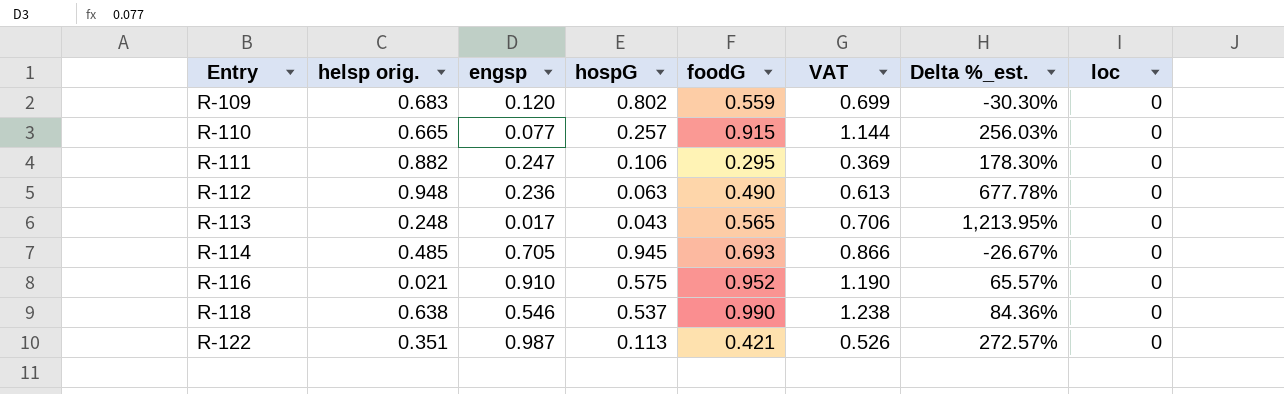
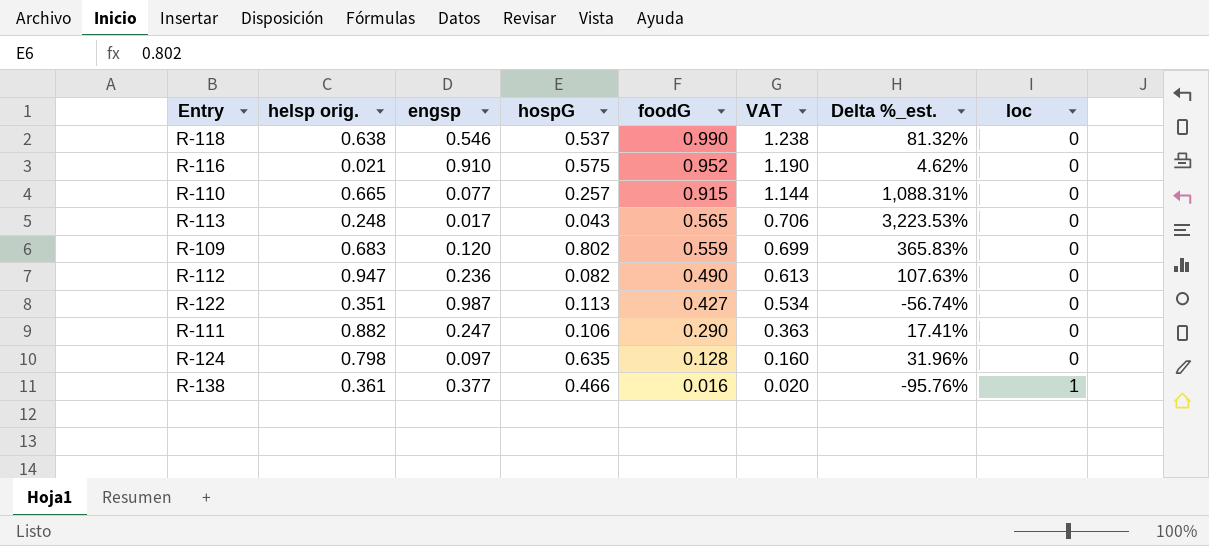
row order: Entry ascending -> foodG descending
column Delta %_est. | formula: ([foodG] - [hospG]) / [hospG] -> ([foodG] - [engsp]) / [engsp]
row R-114: 0.485 | 0.705 | 0.945 | 0.693 | 0.866 | -26.67% | 0 -> none
R-112 | helsp orig.: 0.948 -> 0.947
R-112 | hospG: 0.063 -> 0.082
R-122 | foodG: 0.421 -> 0.427
R-122 | VAT: 0.526 -> 0.534
R-111 | foodG: 0.295 -> 0.290
R-111 | VAT: 0.369 -> 0.363
row R-124: none -> 0.798 | 0.097 | 0.635 | 0.128 | 0.160 | 31.96% | 0
row R-138: none -> 0.361 | 0.377 | 0.466 | 0.016 | 0.020 | -95.76% | 1

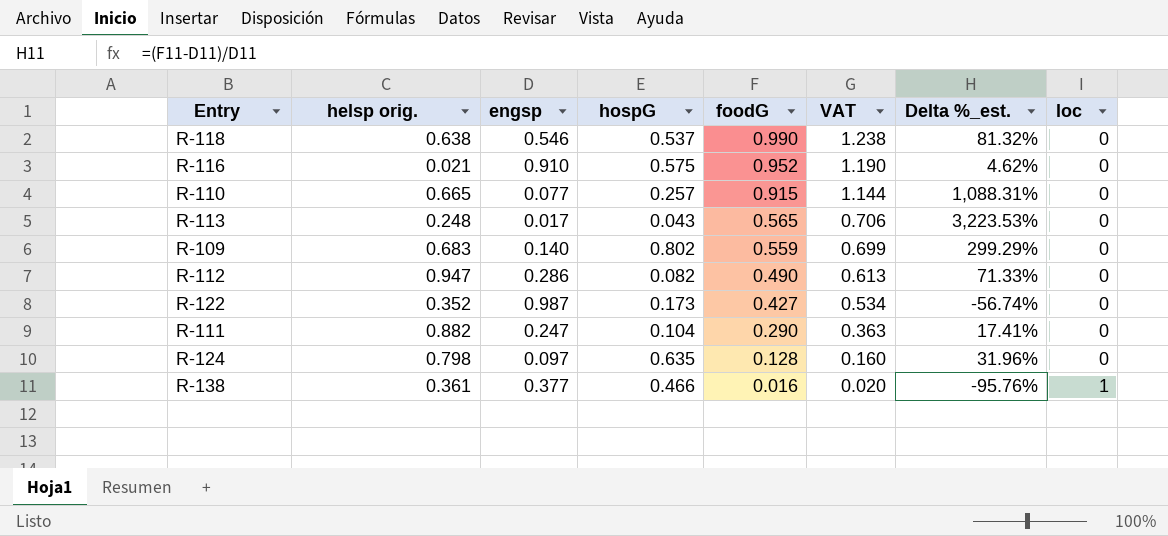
R-109 | engsp: 0.120 -> 0.140
R-109 | Delta %_est.: 365.83% -> 299.29%
R-112 | engsp: 0.236 -> 0.286
R-112 | Delta %_est.: 107.63% -> 71.33%
R-122 | helsp orig.: 0.351 -> 0.352
R-122 | hospG: 0.113 -> 0.173
R-111 | hospG: 0.106 -> 0.104

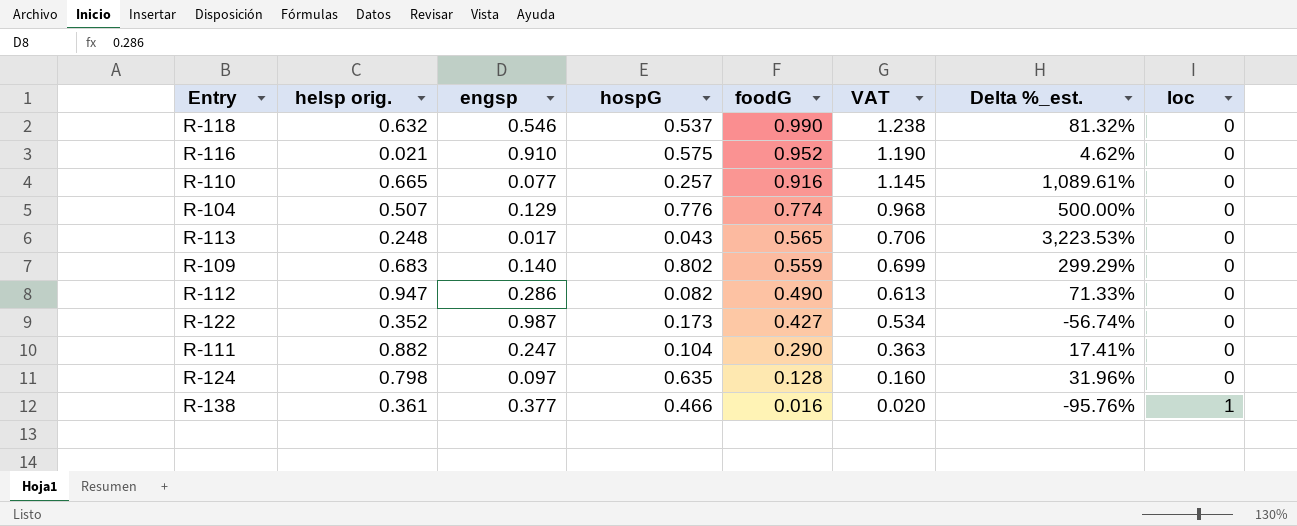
R-118 | helsp orig.: 0.638 -> 0.632
R-110 | foodG: 0.915 -> 0.916
R-110 | VAT: 1.144 -> 1.145
R-110 | Delta %_est.: 1,088.31% -> 1,089.61%
row R-104: none -> 0.507 | 0.129 | 0.776 | 0.774 | 0.968 | 500.00% | 0

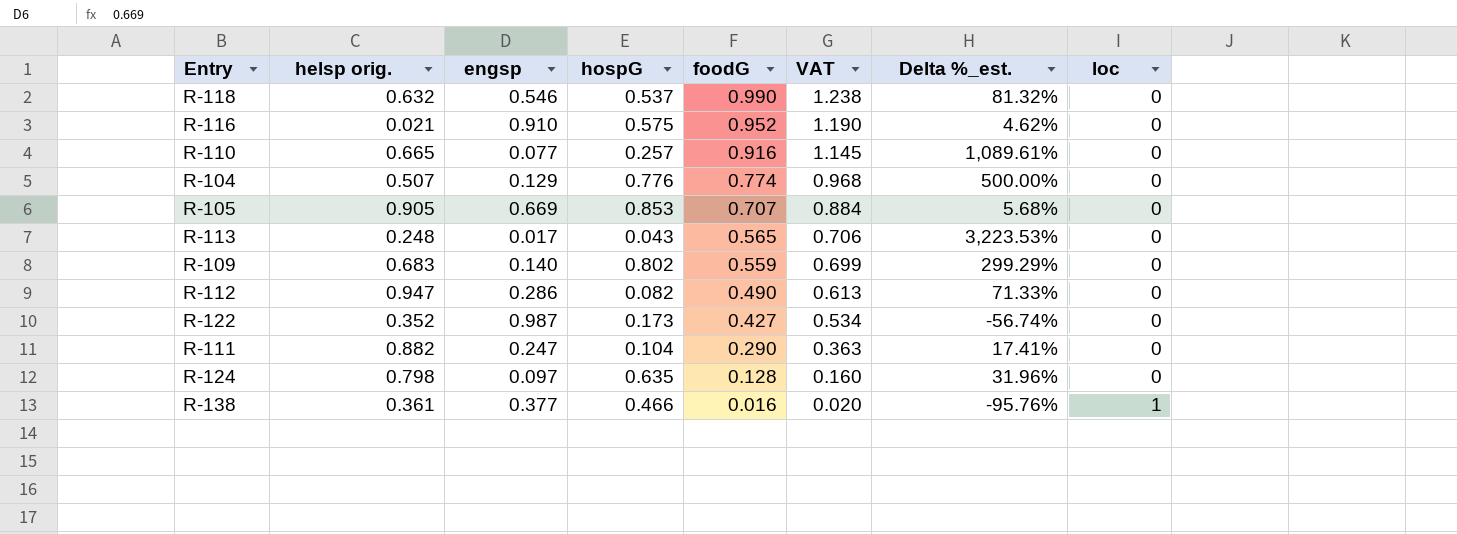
row R-105: none -> 0.905 | 0.669 | 0.853 | 0.707 | 0.884 | 5.68% | 0

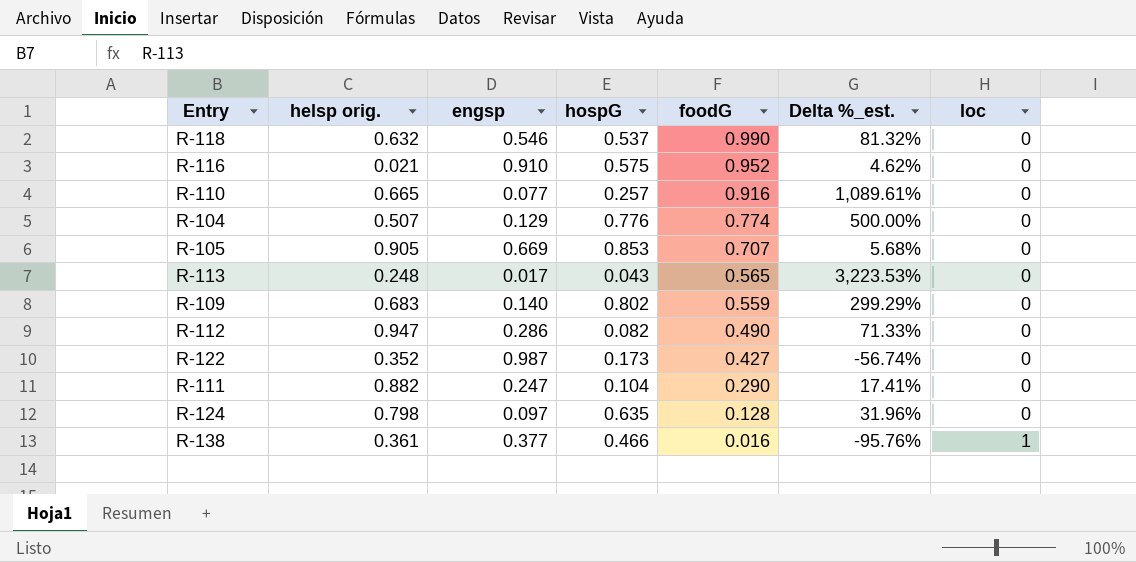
column VAT | formula: [foodG] * 1.25 -> none

